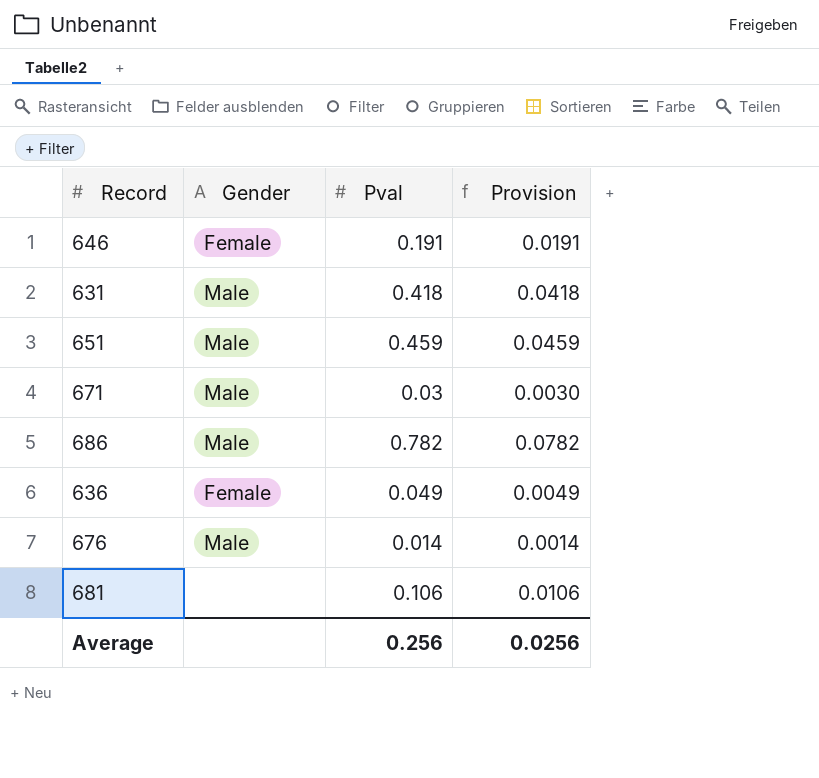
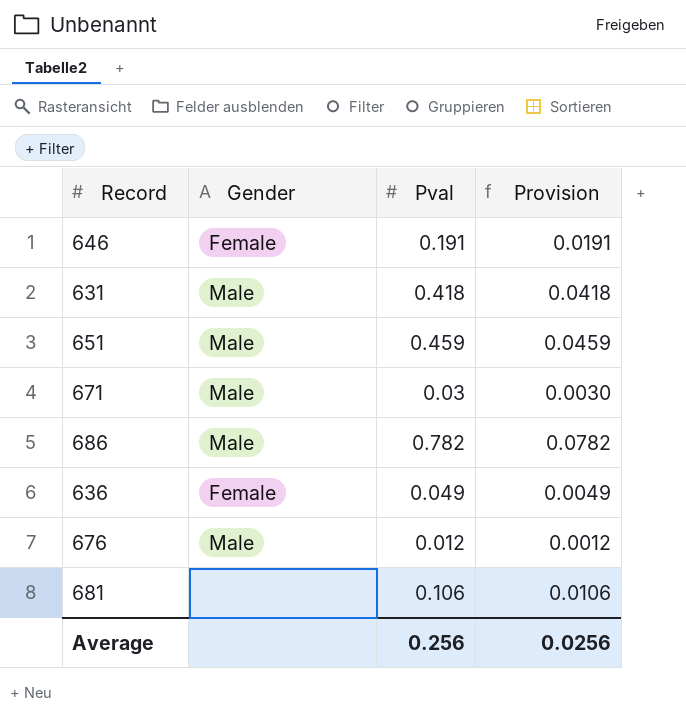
676 | Pval: 0.014 -> 0.012
676 | Provision: 0.0014 -> 0.0012

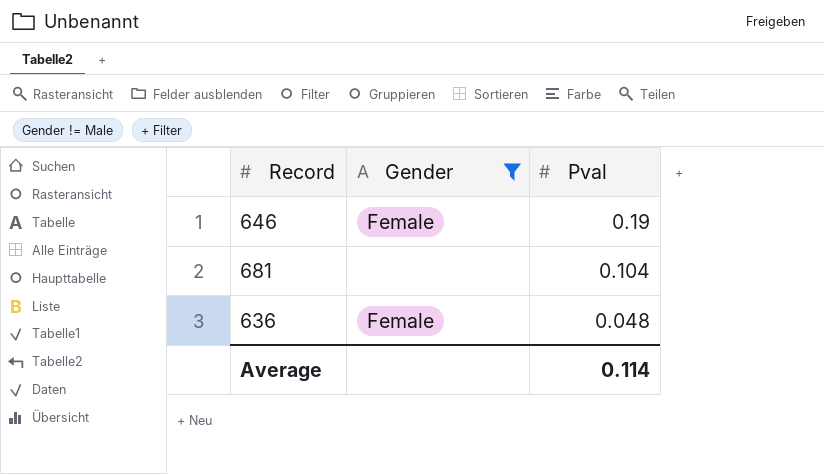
filter: none -> Gender != Male
row order: none -> Pval descending
column Provision | formula: [Pval] * 0.1 -> none
646 | Pval: 0.191 -> 0.19
681 | Pval: 0.106 -> 0.104
636 | Pval: 0.049 -> 0.048
Average | Pval: 0.256 -> 0.114

